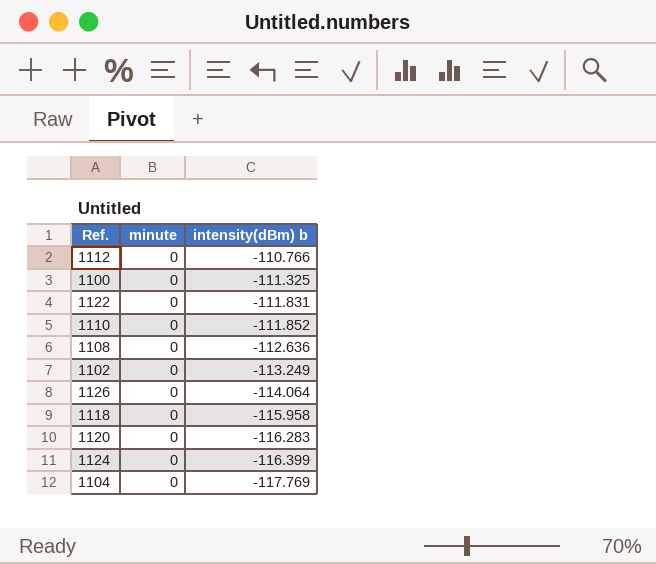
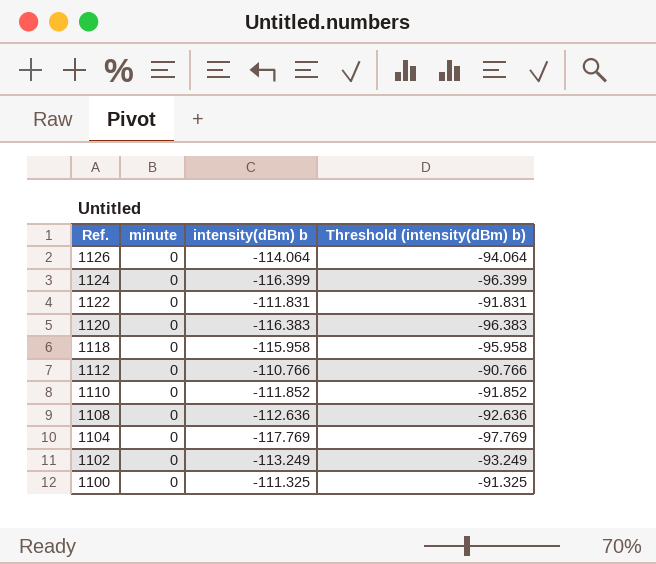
row order: intensity(dBm) b descending -> Ref. descending
column Threshold (intensity(dBm) b) | formula: none -> [intensity(dBm) b] + 20
1120 | intensity(dBm) b: -116.283 -> -116.383

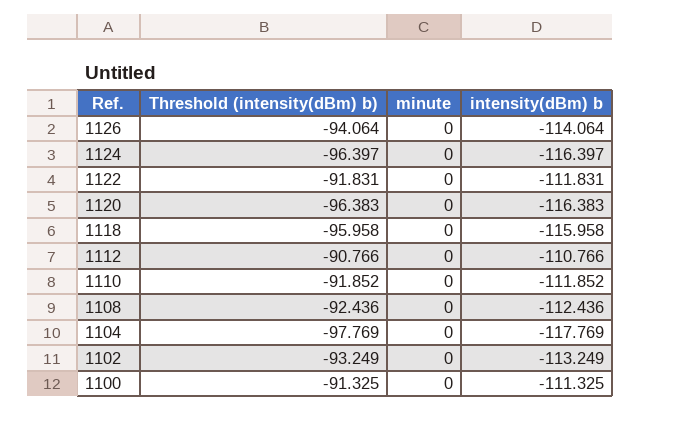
column Threshold (intensity(dBm) b) | position: 4 -> 2
1124 | Threshold (intensity(dBm) b): -96.399 -> -96.397
1124 | intensity(dBm) b: -116.399 -> -116.397
1108 | Threshold (intensity(dBm) b): -92.636 -> -92.436
1108 | intensity(dBm) b: -112.636 -> -112.436

